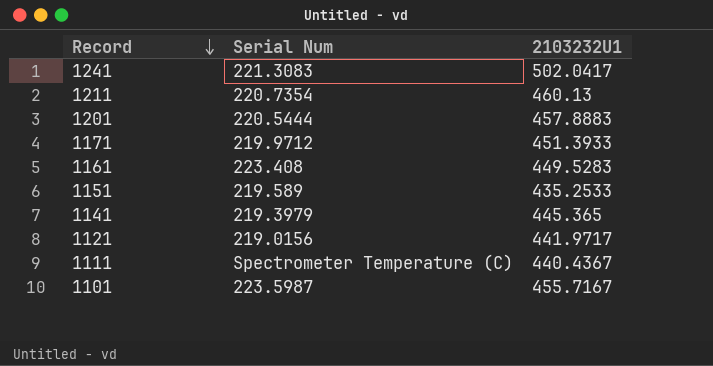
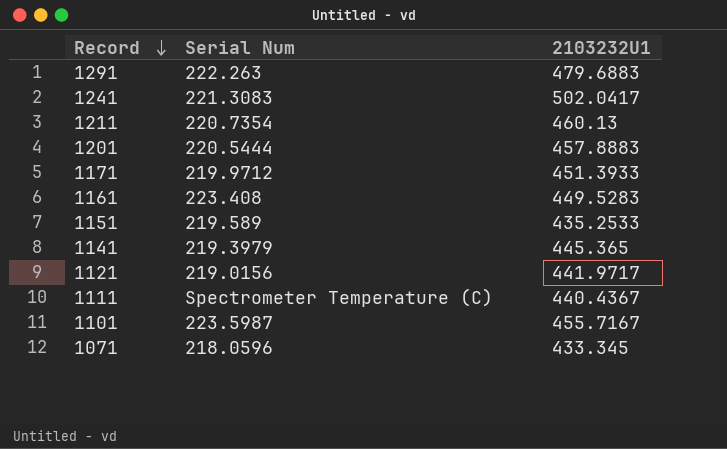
row 1291: none -> 222.263 | 479.6883
row 1071: none -> 218.0596 | 433.345

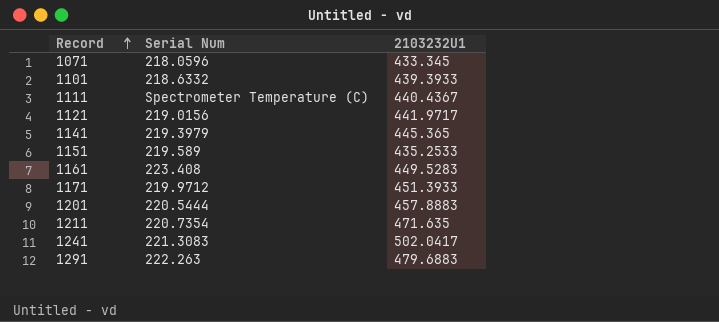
row order: Record descending -> Record ascending
1101 | Serial Num: 223.5987 -> 218.6332
1101 | 2103232U1: 455.7167 -> 439.3933
1211 | 2103232U1: 460.13 -> 471.635

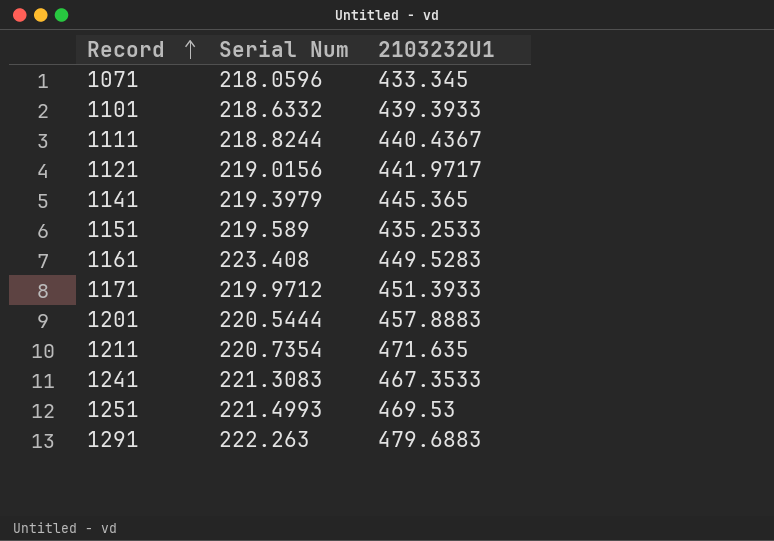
1111 | Serial Num: Spectrometer Temperature (C) -> 218.8244
1241 | 2103232U1: 502.0417 -> 467.3533
row 1251: none -> 221.4993 | 469.53

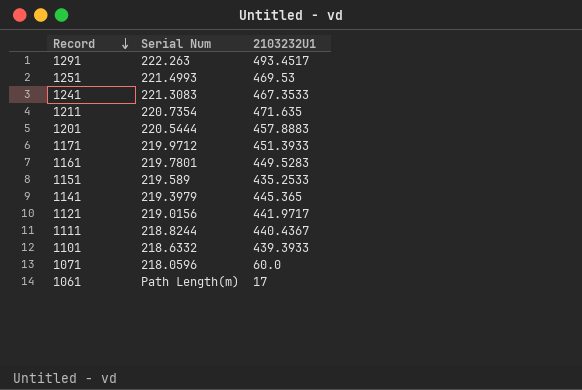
row order: Record ascending -> Record descending
1291 | 2103232U1: 479.6883 -> 493.4517
1161 | Serial Num: 223.408 -> 219.7801
1071 | 2103232U1: 433.345 -> 60.0
row 1061: none -> Path Length(m) | 17

